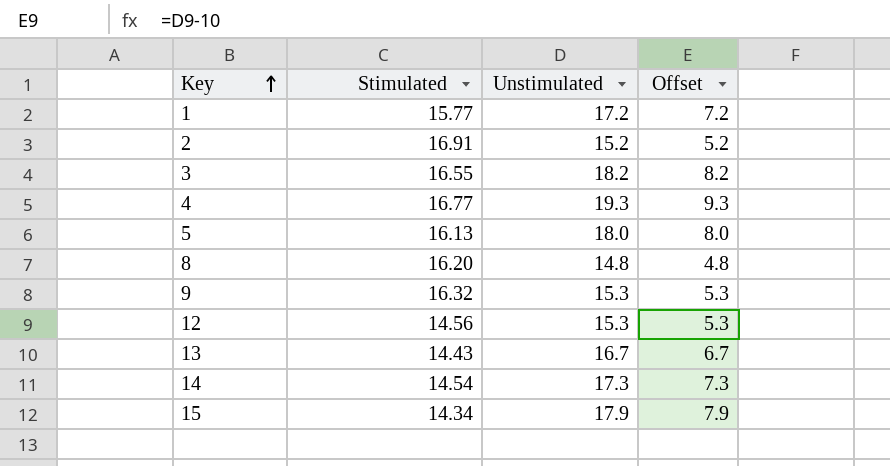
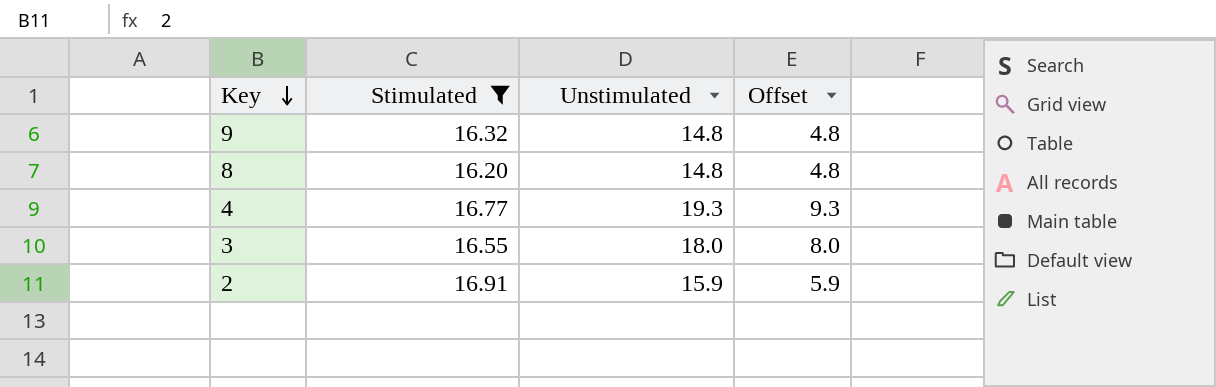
filter: none -> Stimulated >= 16.20
row order: Key ascending -> Key descending
9 | Unstimulated: 15.3 -> 14.8
9 | Offset: 5.3 -> 4.8
3 | Unstimulated: 18.2 -> 18.0
3 | Offset: 8.2 -> 8.0
2 | Unstimulated: 15.2 -> 15.9
2 | Offset: 5.2 -> 5.9

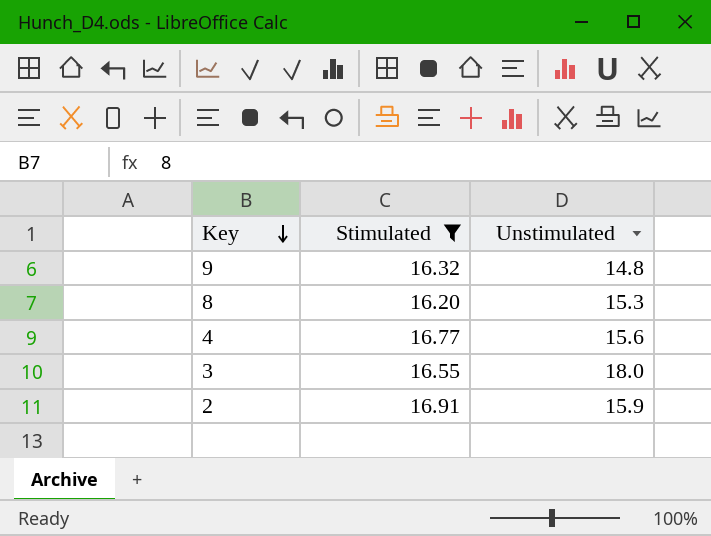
column Offset | formula: [Unstimulated] - 10 -> none
8 | Unstimulated: 14.8 -> 15.3
4 | Unstimulated: 19.3 -> 15.6

